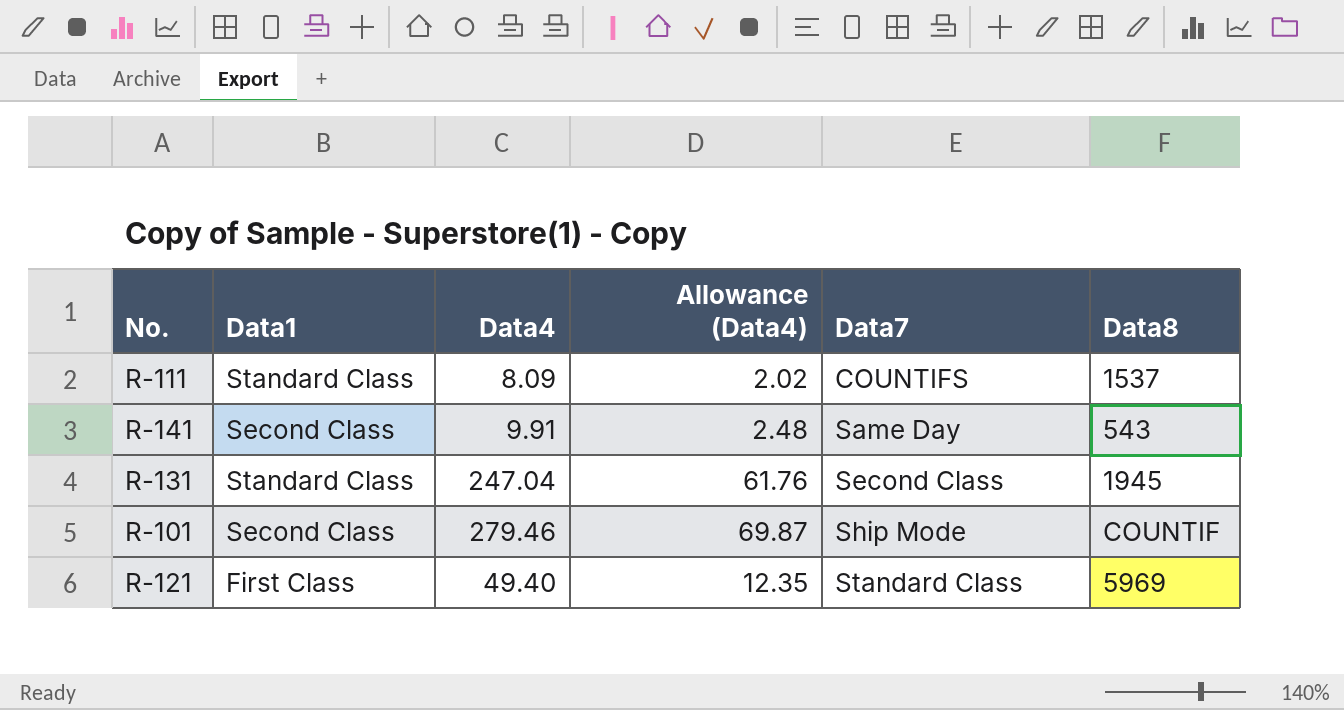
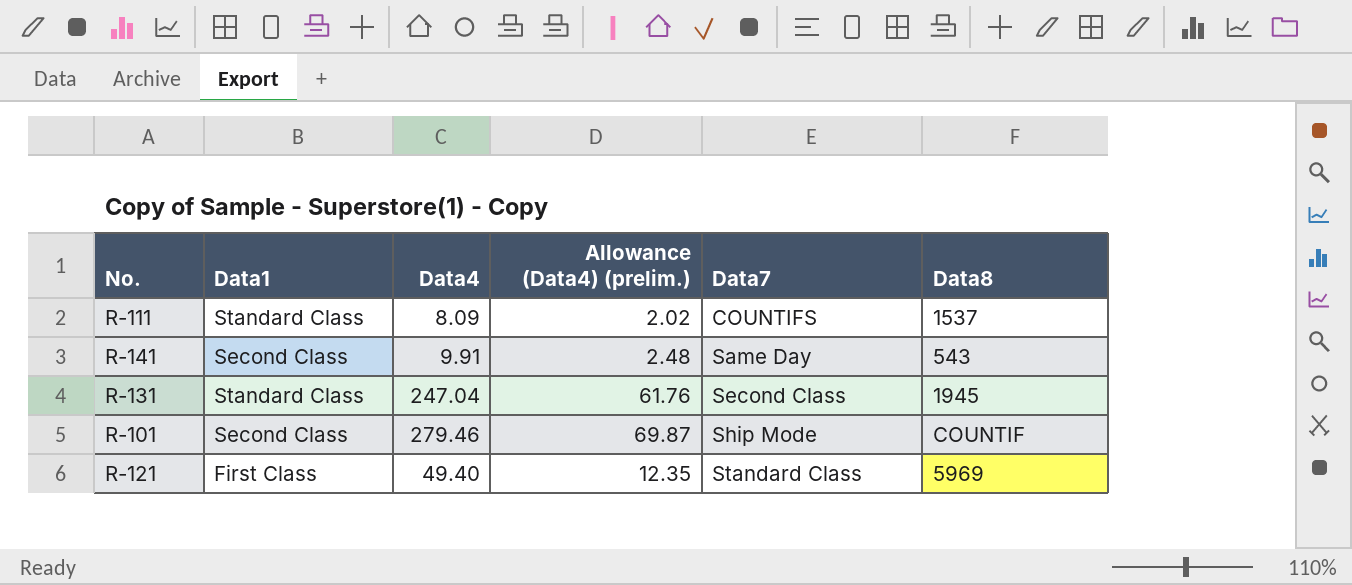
column name: Allowance (Data4) -> Allowance (Data4) (prelim.)

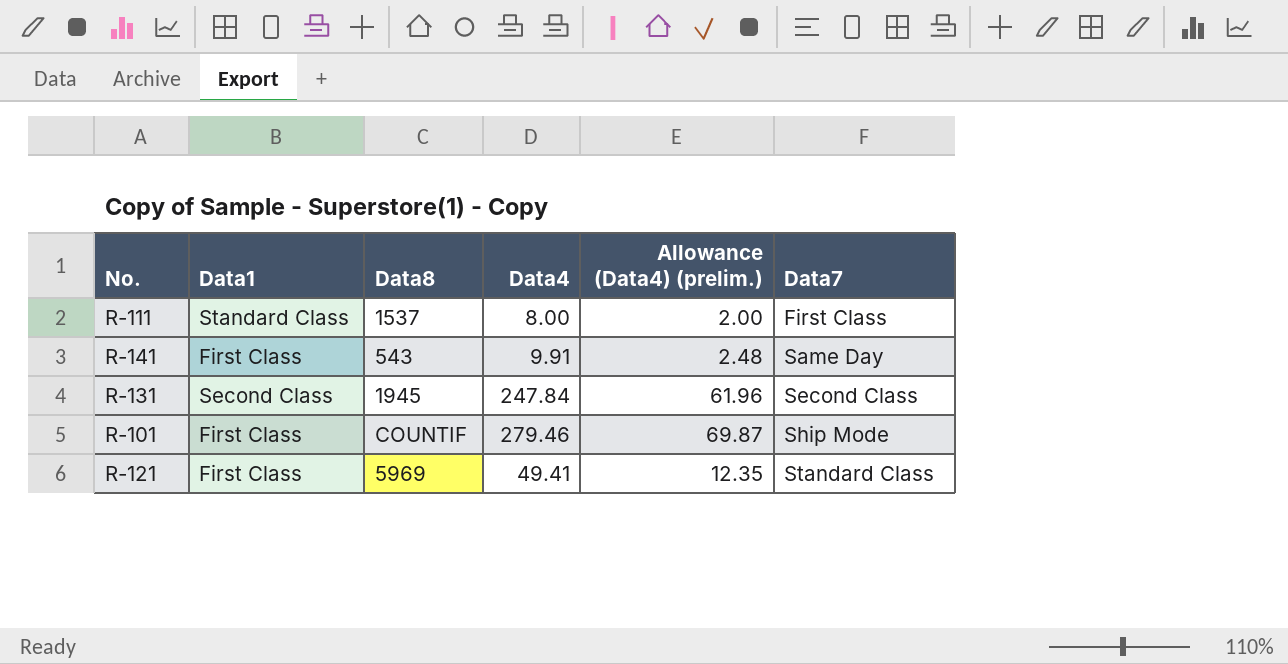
column Data8 | position: 6 -> 3
R-111 | Data4: 8.09 -> 8.00
R-111 | Allowance (Data4) (prelim.): 2.02 -> 2.00
R-111 | Data7: COUNTIFS -> First Class
R-141 | Data1: Second Class -> First Class
R-131 | Data1: Standard Class -> Second Class
R-131 | Data4: 247.04 -> 247.84
R-131 | Allowance (Data4) (prelim.): 61.76 -> 61.96
R-101 | Data1: Second Class -> First Class
R-121 | Data4: 49.40 -> 49.41

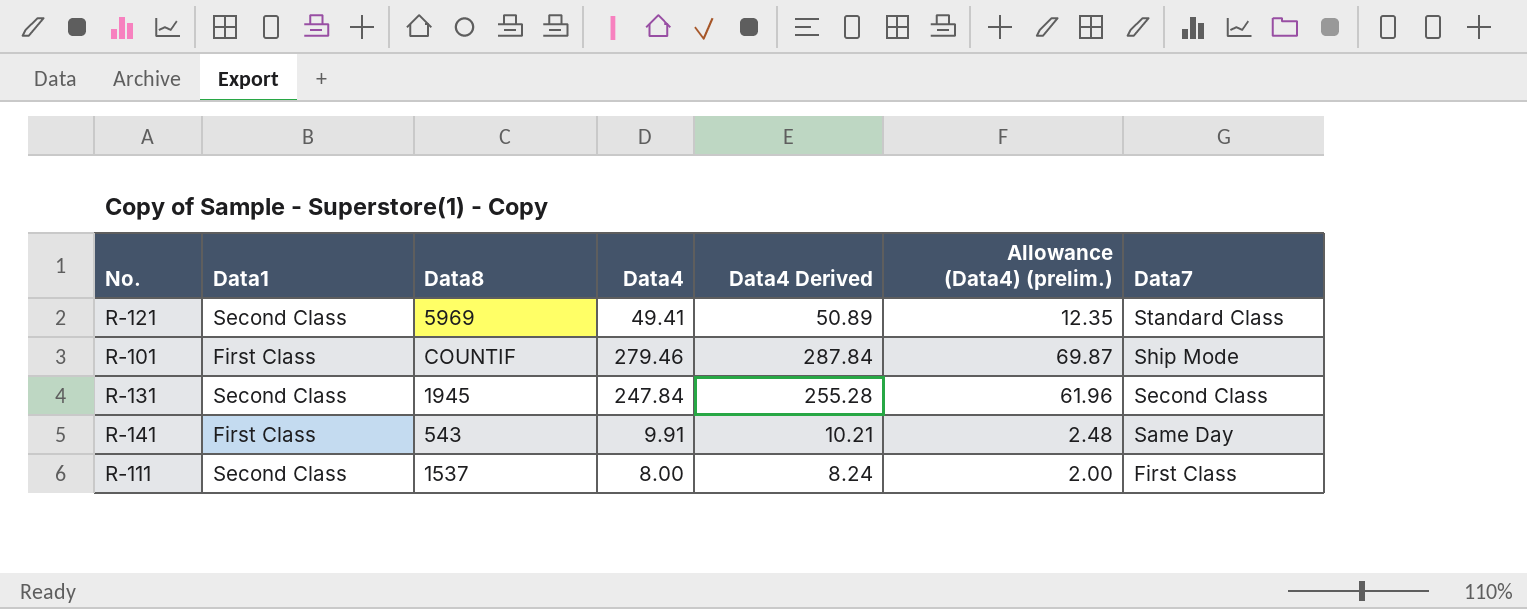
row order: Data7 ascending -> Data7 descending
column Data4 Derived | formula: none -> [Data4] * 1.03
R-121 | Data1: First Class -> Second Class
R-111 | Data1: Standard Class -> Second Class

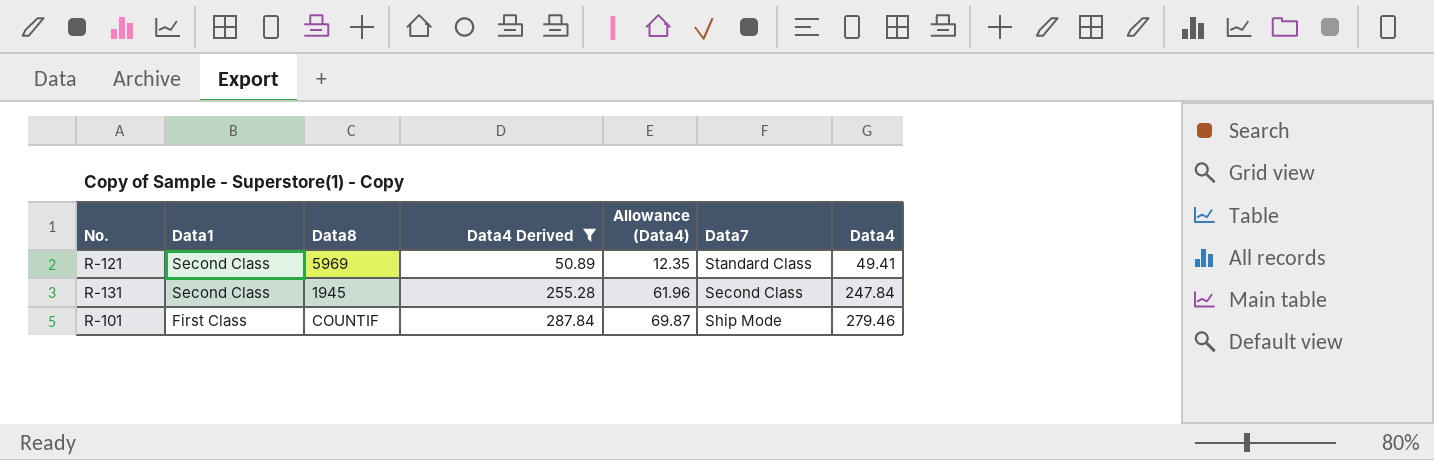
filter: none -> Data4 Derived >= 50.89
row order: Data7 descending -> Data1 descending
column name: Allowance (Data4) (prelim.) -> Allowance (Data4)
column Data4 | position: 4 -> 7

